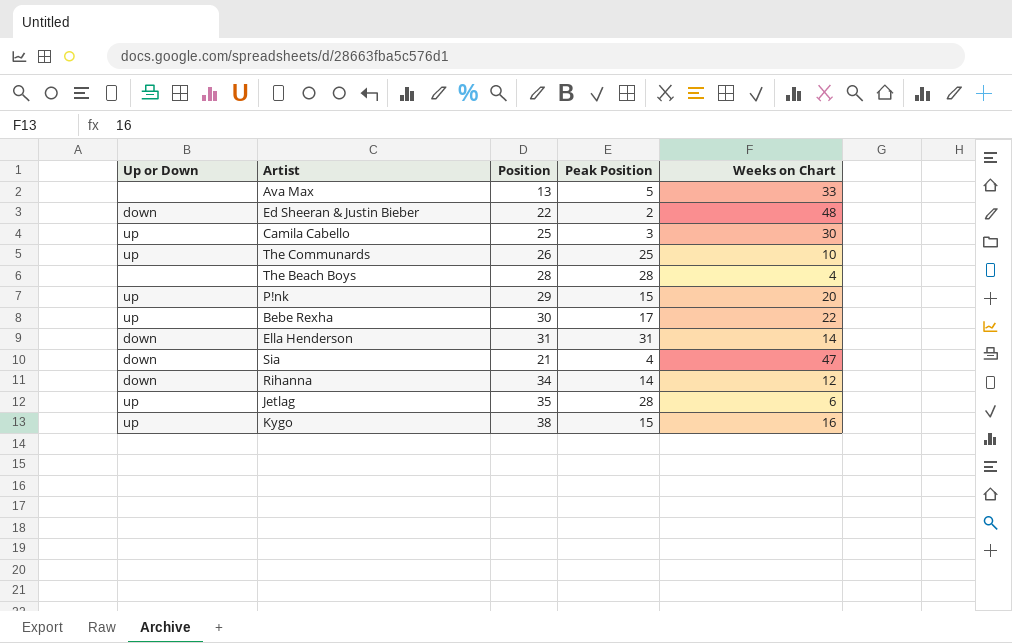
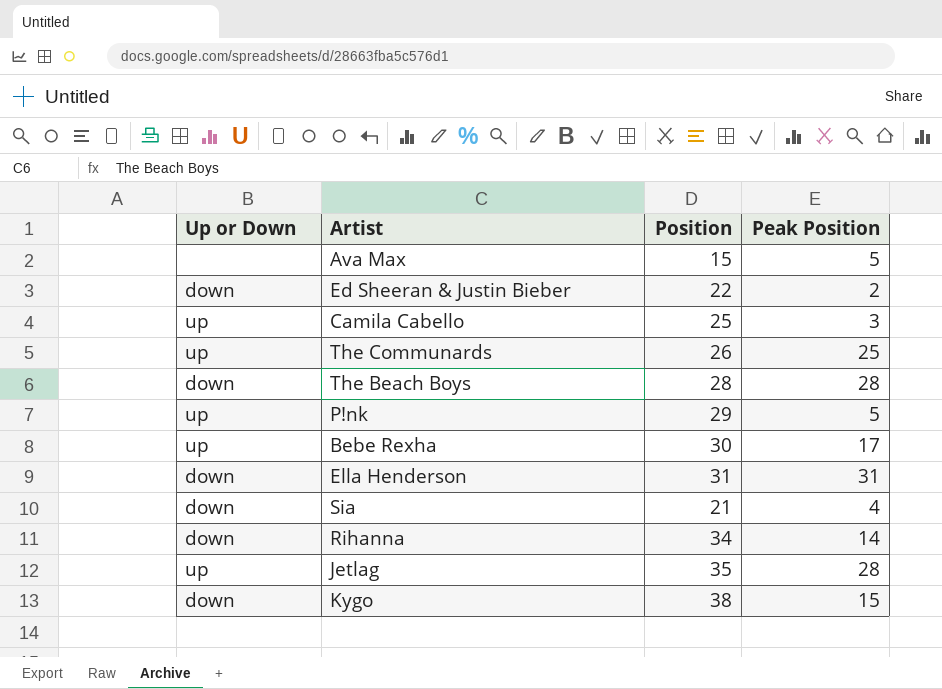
column Weeks on Chart | position: 5 -> none
Ava Max | Position: 13 -> 15
The Beach Boys | Up or Down: none -> down
P!nk | Peak Position: 15 -> 5
Kygo | Up or Down: up -> down

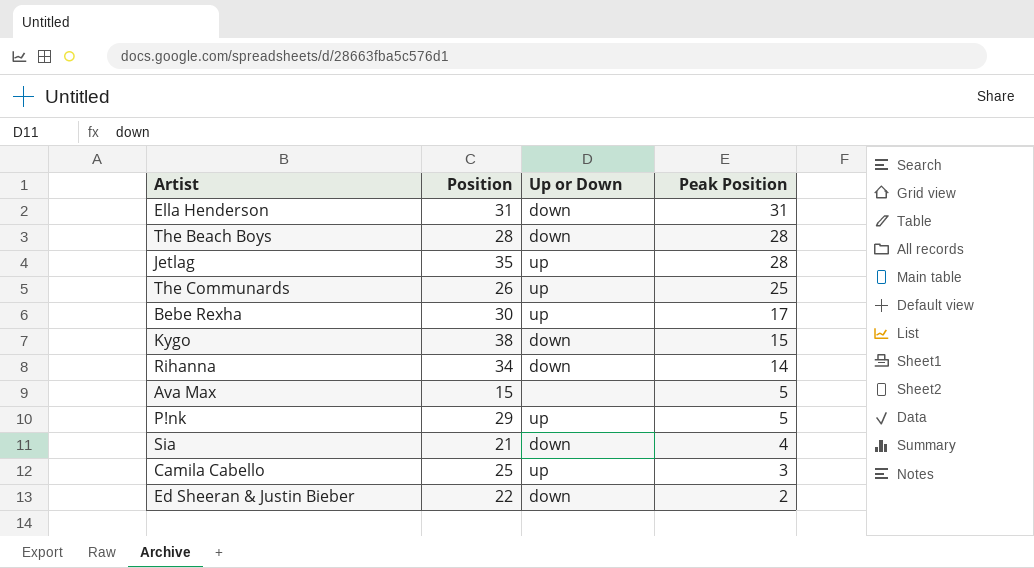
row order: none -> Peak Position descending
column Up or Down | position: 1 -> 3

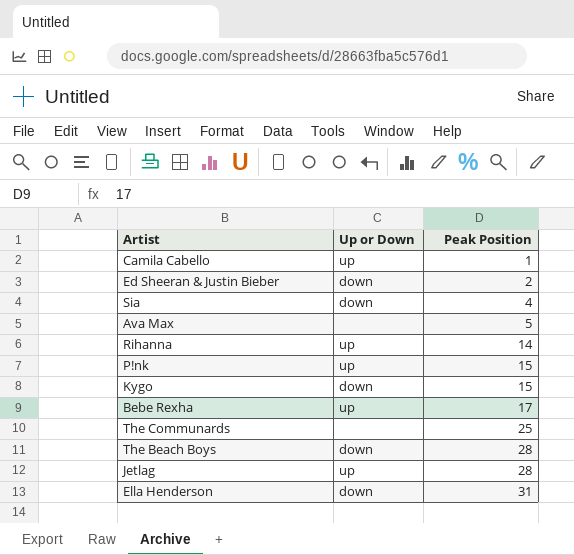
row order: Peak Position descending -> Peak Position ascending
column Position | position: 2 -> none
Camila Cabello | Peak Position: 3 -> 1
Rihanna | Up or Down: down -> up
P!nk | Peak Position: 5 -> 15
The Communards | Up or Down: up -> none

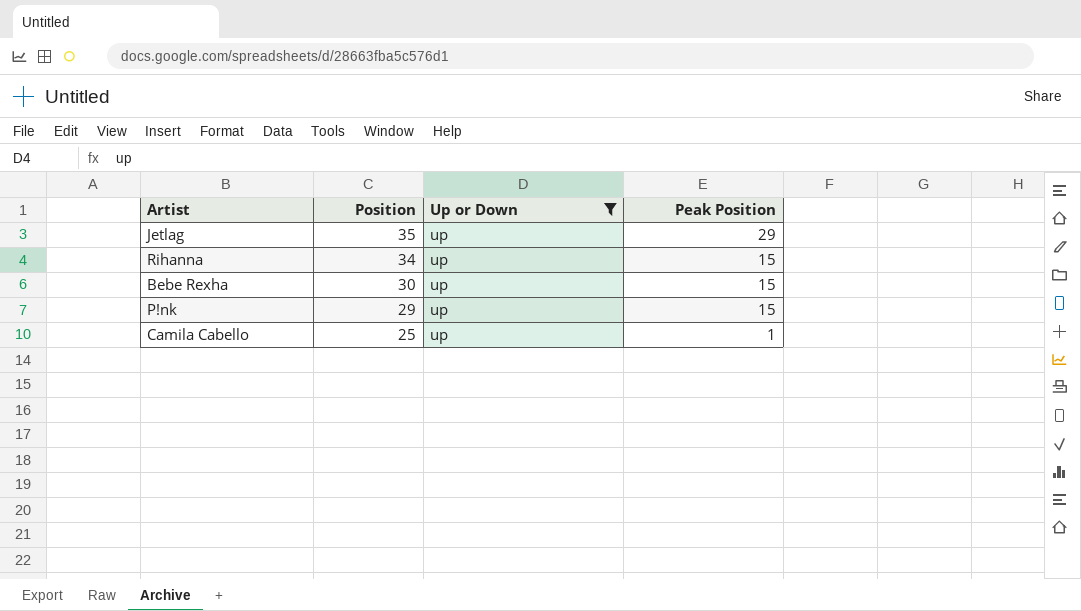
filter: none -> Up or Down = up
row order: Peak Position ascending -> Position descending
column Position | position: none -> 2
Jetlag | Peak Position: 28 -> 29
Rihanna | Peak Position: 14 -> 15
Bebe Rexha | Peak Position: 17 -> 15

